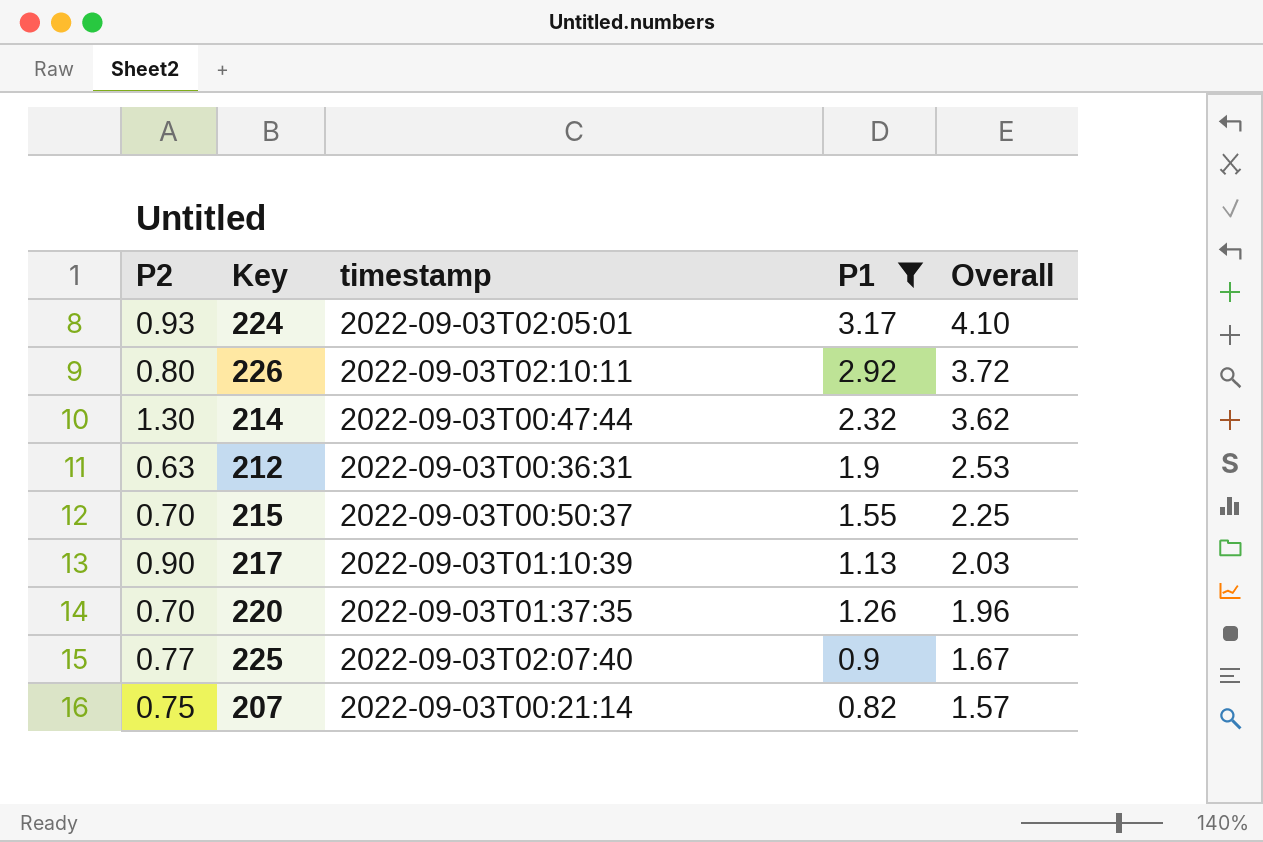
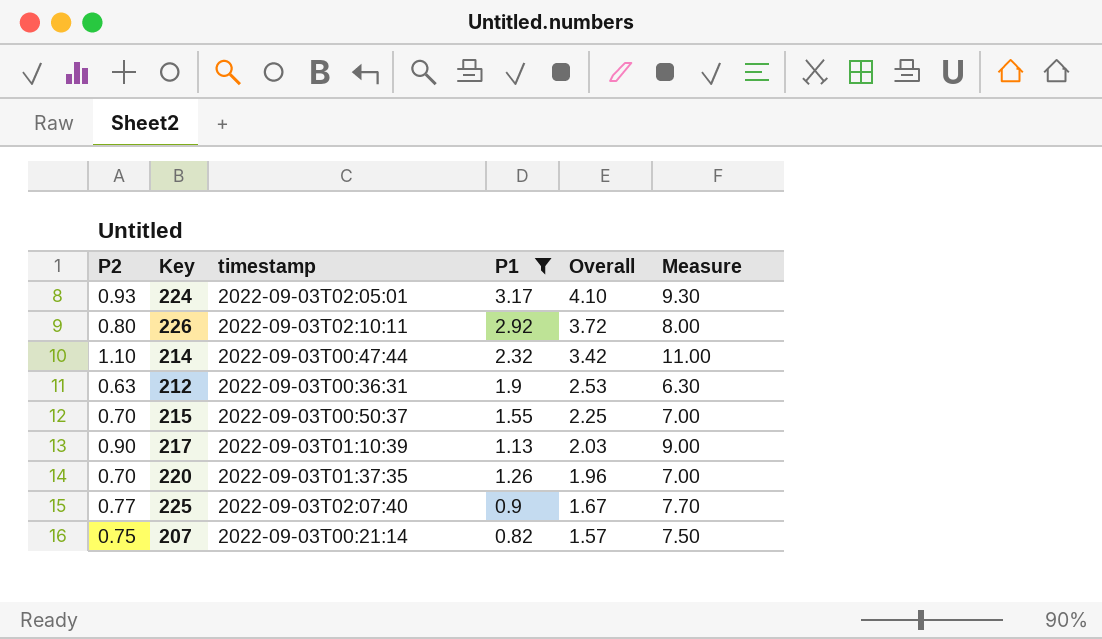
column Measure | formula: none -> [P2] * 10
214 | P2: 1.30 -> 1.10
214 | Overall: 3.62 -> 3.42

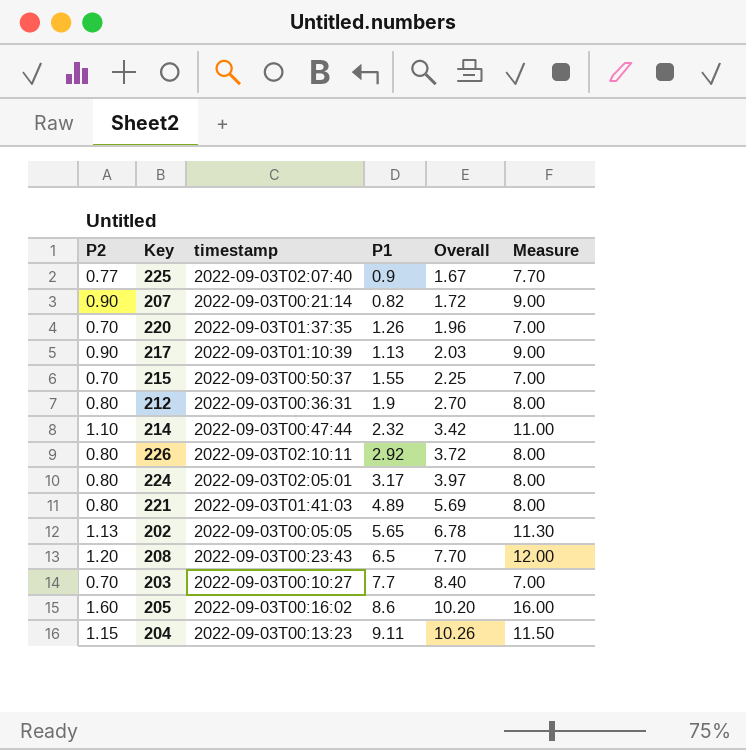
filter: P1 <= 3.17 -> none
row order: Overall descending -> Overall ascending
207 | P2: 0.75 -> 0.90
207 | Overall: 1.57 -> 1.72
207 | Measure: 7.50 -> 9.00
212 | P2: 0.63 -> 0.80
212 | Overall: 2.53 -> 2.70
212 | Measure: 6.30 -> 8.00
224 | P2: 0.93 -> 0.80
224 | Overall: 4.10 -> 3.97
224 | Measure: 9.30 -> 8.00

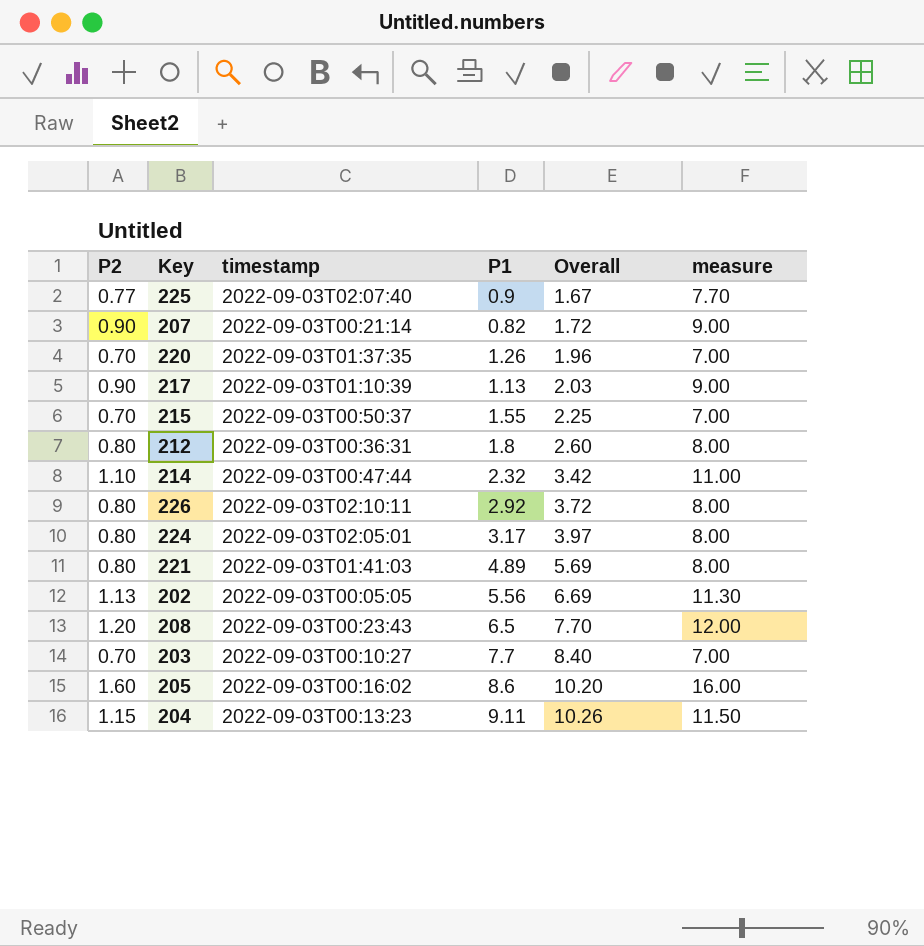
column name: Measure -> measure
212 | P1: 1.9 -> 1.8
212 | Overall: 2.70 -> 2.60
202 | P1: 5.65 -> 5.56
202 | Overall: 6.78 -> 6.69

